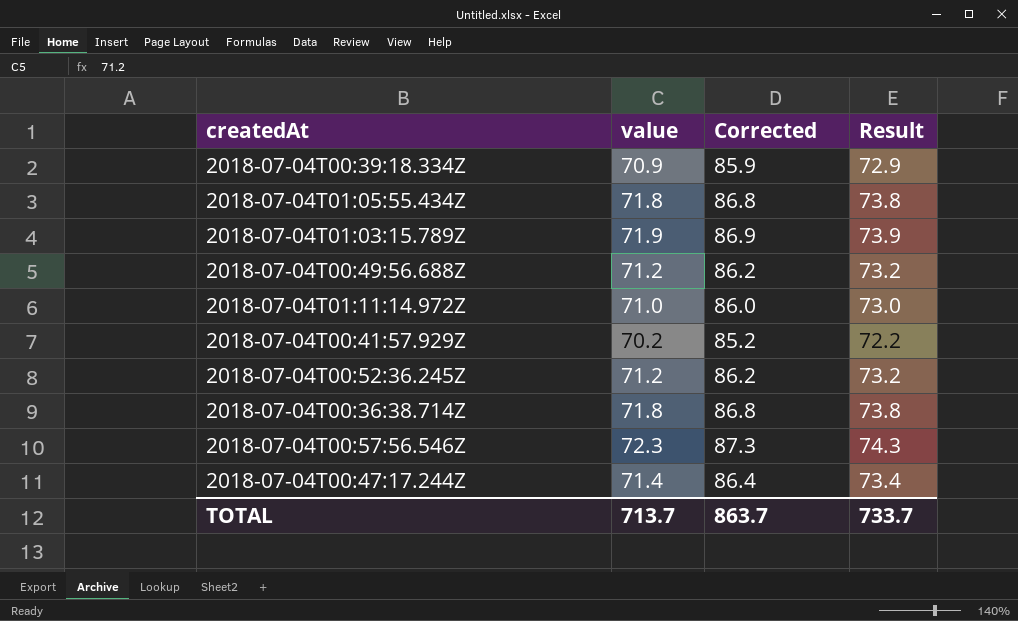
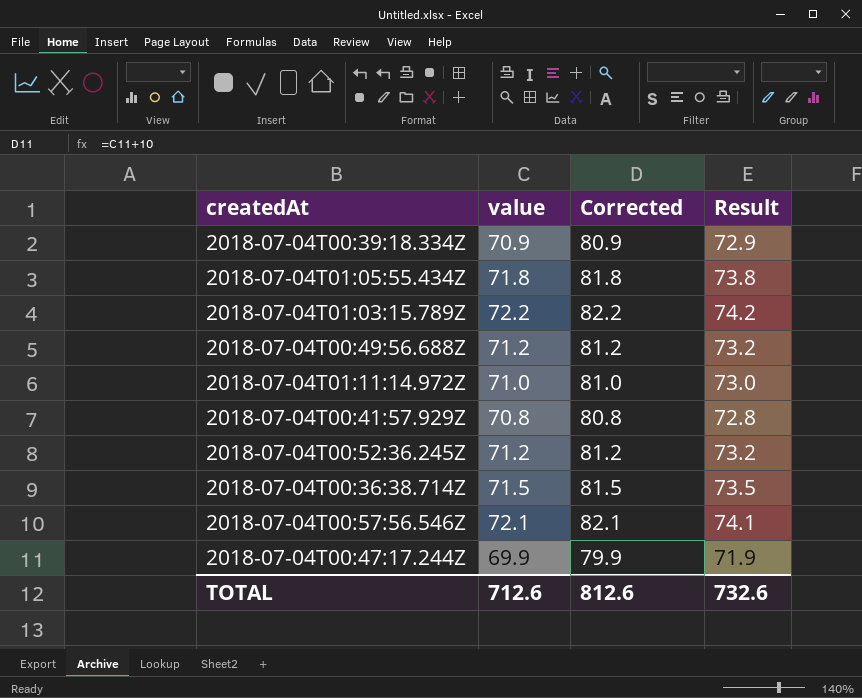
column Corrected | formula: [value] + 15 -> [value] + 10
2018-07-04T01:03:15.789Z | value: 71.9 -> 72.2
2018-07-04T01:03:15.789Z | Result: 73.9 -> 74.2
2018-07-04T00:41:57.929Z | value: 70.2 -> 70.8
2018-07-04T00:41:57.929Z | Result: 72.2 -> 72.8
2018-07-04T00:36:38.714Z | value: 71.8 -> 71.5
2018-07-04T00:36:38.714Z | Result: 73.8 -> 73.5
2018-07-04T00:57:56.546Z | value: 72.3 -> 72.1
2018-07-04T00:57:56.546Z | Result: 74.3 -> 74.1
2018-07-04T00:47:17.244Z | value: 71.4 -> 69.9
2018-07-04T00:47:17.244Z | Result: 73.4 -> 71.9
TOTAL | value: 713.7 -> 712.6
TOTAL | Corrected: 863.7 -> 812.6
TOTAL | Result: 733.7 -> 732.6

